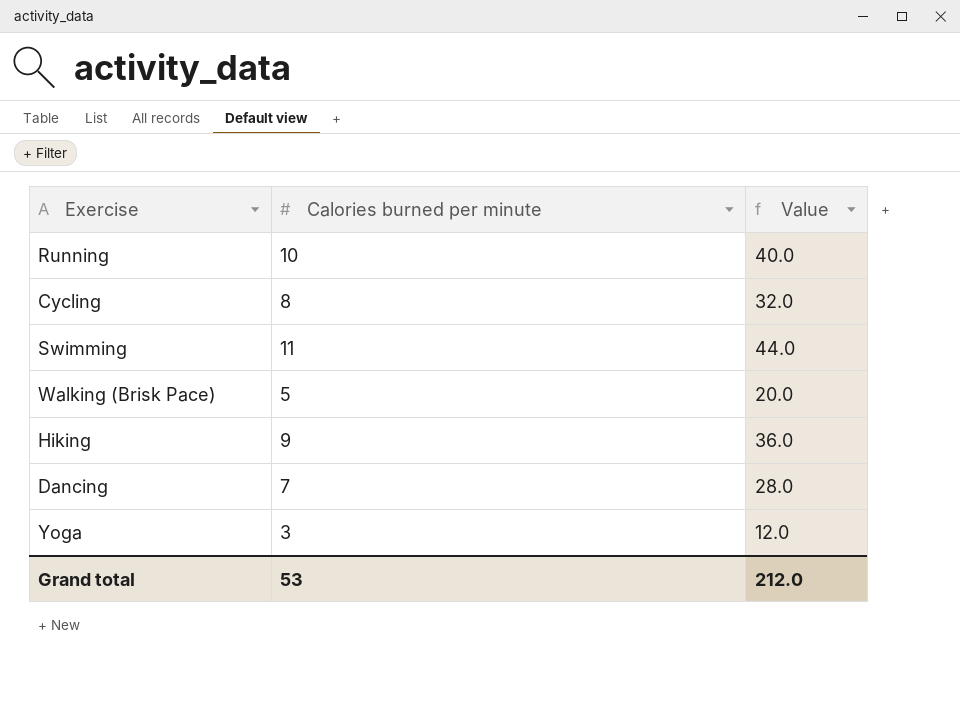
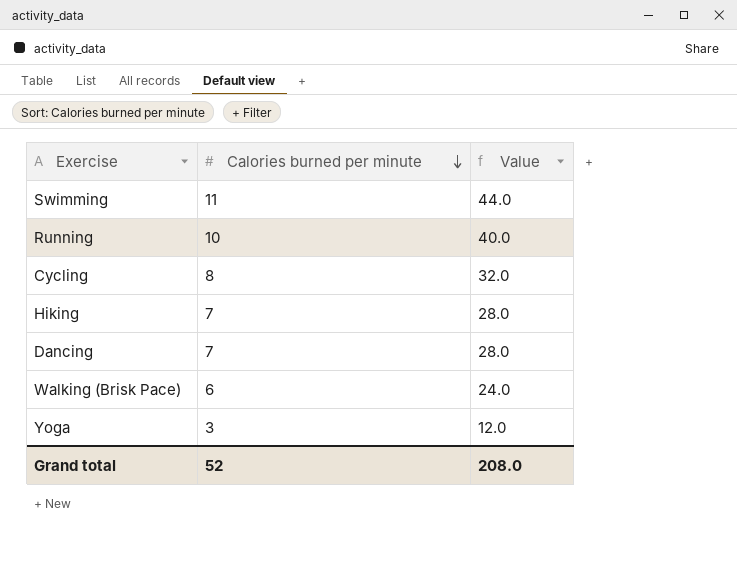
row order: none -> Calories burned per minute descending
Hiking | Calories burned per minute: 9 -> 7
Hiking | Value: 36.0 -> 28.0
Walking (Brisk Pace) | Calories burned per minute: 5 -> 6
Walking (Brisk Pace) | Value: 20.0 -> 24.0
Grand total | Calories burned per minute: 53 -> 52
Grand total | Value: 212.0 -> 208.0

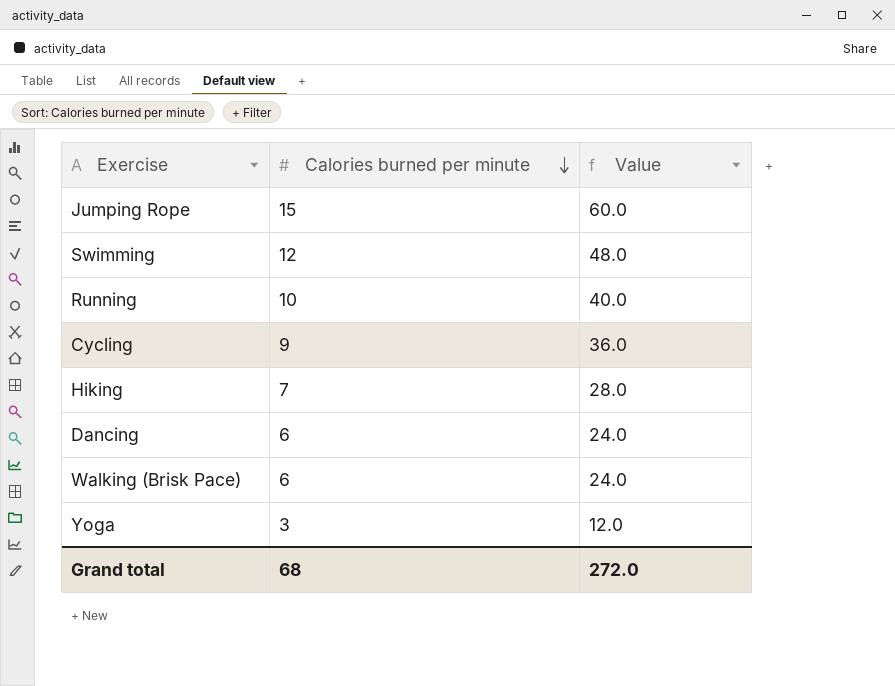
row Jumping Rope: none -> 15 | 60.0
Swimming | Calories burned per minute: 11 -> 12
Swimming | Value: 44.0 -> 48.0
Cycling | Calories burned per minute: 8 -> 9
Cycling | Value: 32.0 -> 36.0
Dancing | Calories burned per minute: 7 -> 6
Dancing | Value: 28.0 -> 24.0
Grand total | Calories burned per minute: 52 -> 68
Grand total | Value: 208.0 -> 272.0

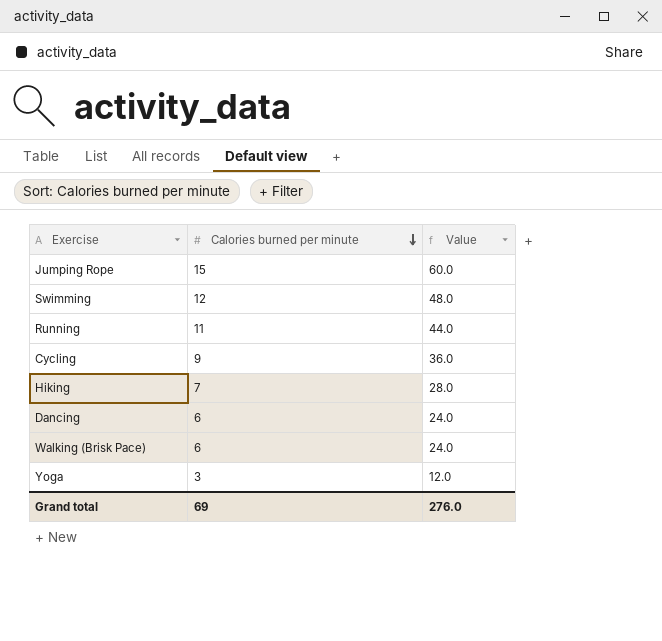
Running | Calories burned per minute: 10 -> 11
Running | Value: 40.0 -> 44.0
Grand total | Calories burned per minute: 68 -> 69
Grand total | Value: 272.0 -> 276.0

